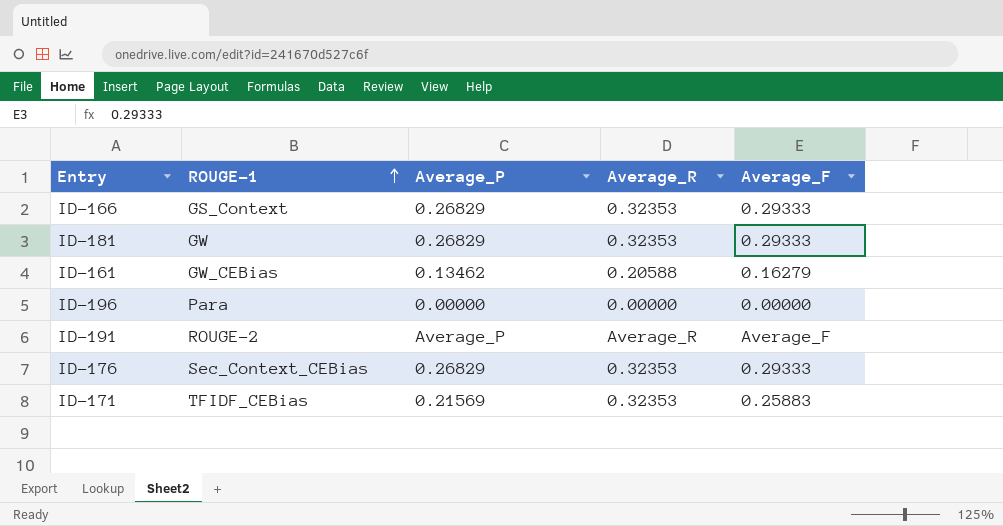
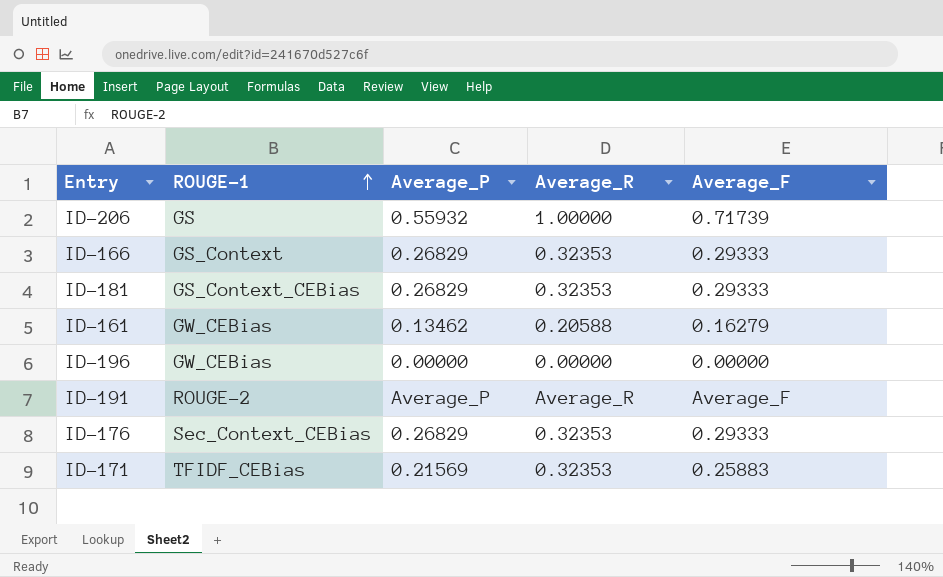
row ID-206: none -> GS | 0.55932 | 1.00000 | 0.71739
ID-181 | ROUGE-1: GW -> GS_Context_CEBias
ID-196 | ROUGE-1: Para -> GW_CEBias

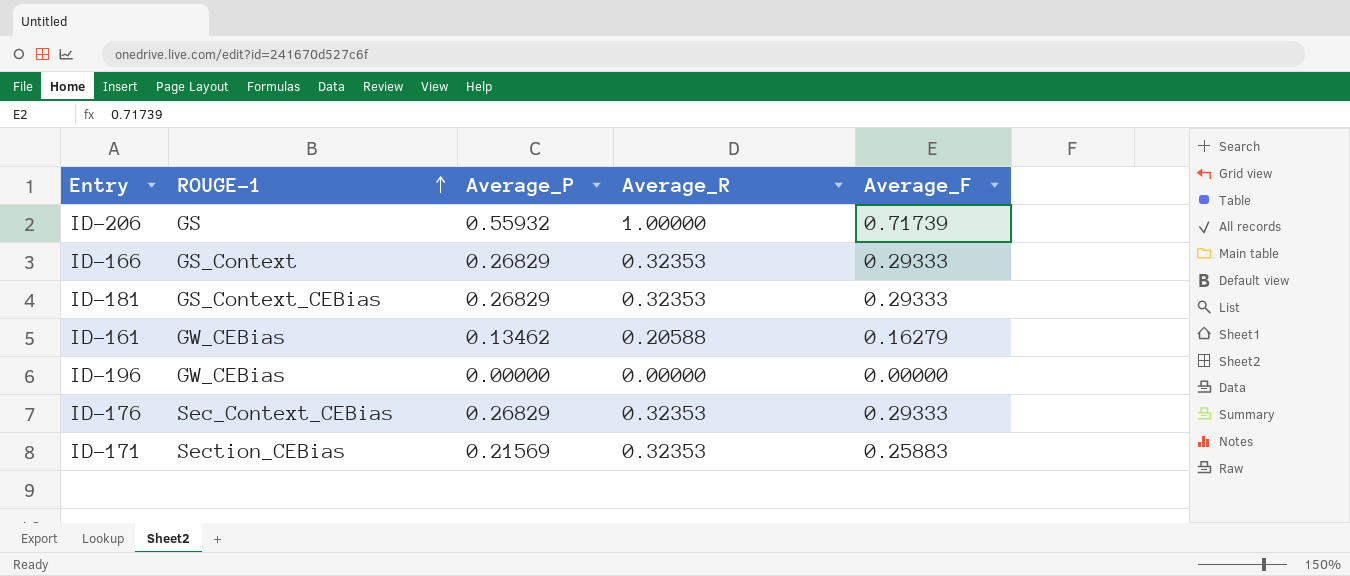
row ID-191: ROUGE-2 | Average_P | Average_R | Average_F -> none
ID-171 | ROUGE-1: TFIDF_CEBias -> Section_CEBias

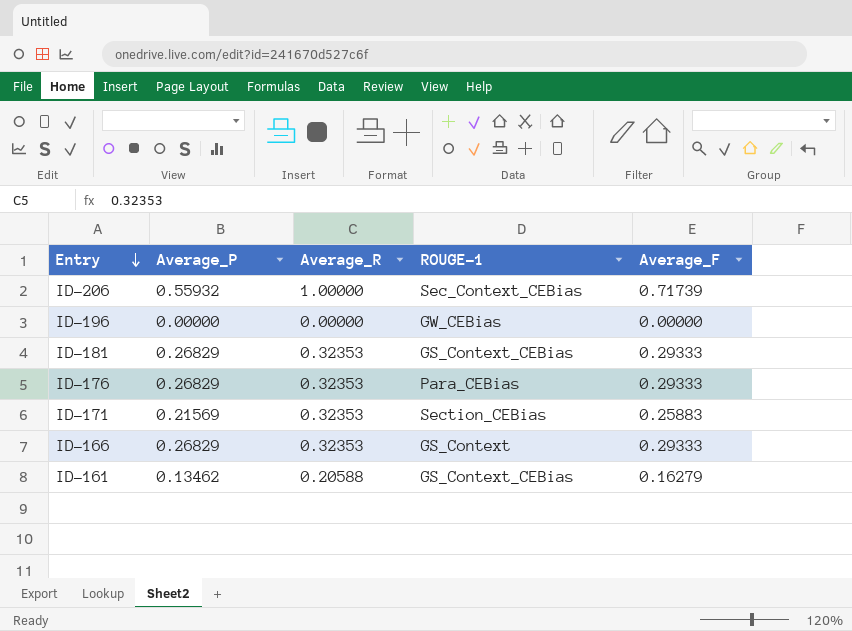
row order: ROUGE-1 ascending -> Entry descending
column ROUGE-1 | position: 2 -> 4
ID-206 | ROUGE-1: GS -> Sec_Context_CEBias
ID-176 | ROUGE-1: Sec_Context_CEBias -> Para_CEBias
ID-161 | ROUGE-1: GW_CEBias -> GS_Context_CEBias

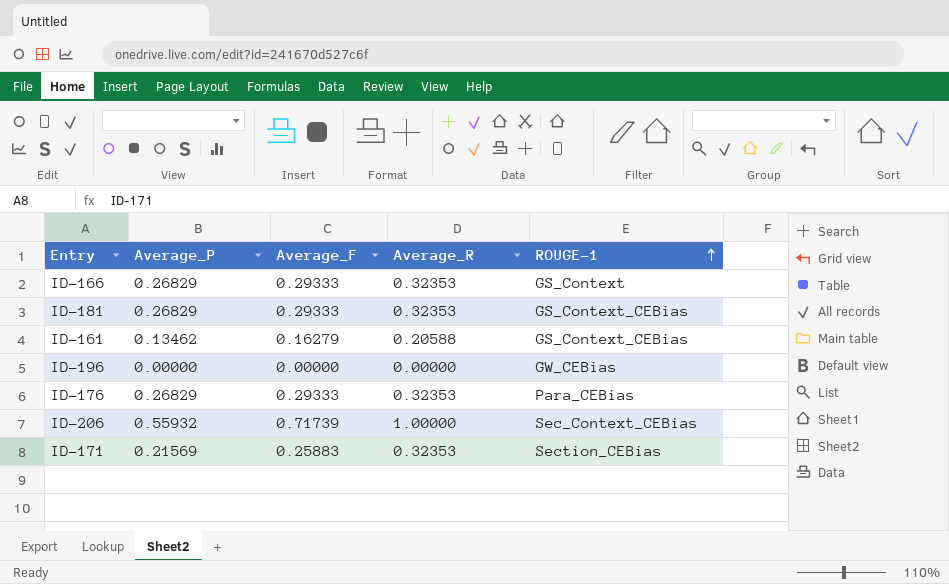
row order: Entry descending -> ROUGE-1 ascending
column Average_F | position: 5 -> 3

